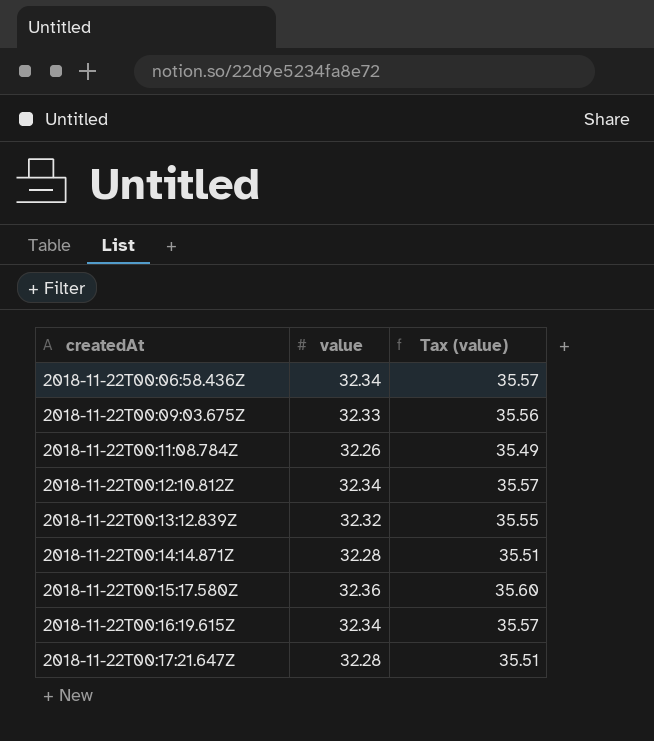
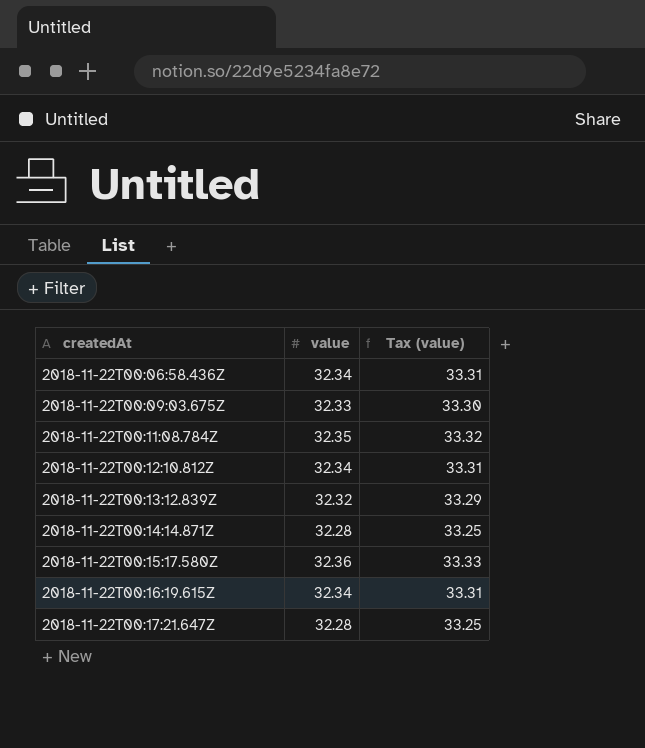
column Tax (value) | formula: [value] * 1.1 -> [value] * 1.03
2018-11-22T00:11:08.784Z | value: 32.26 -> 32.35

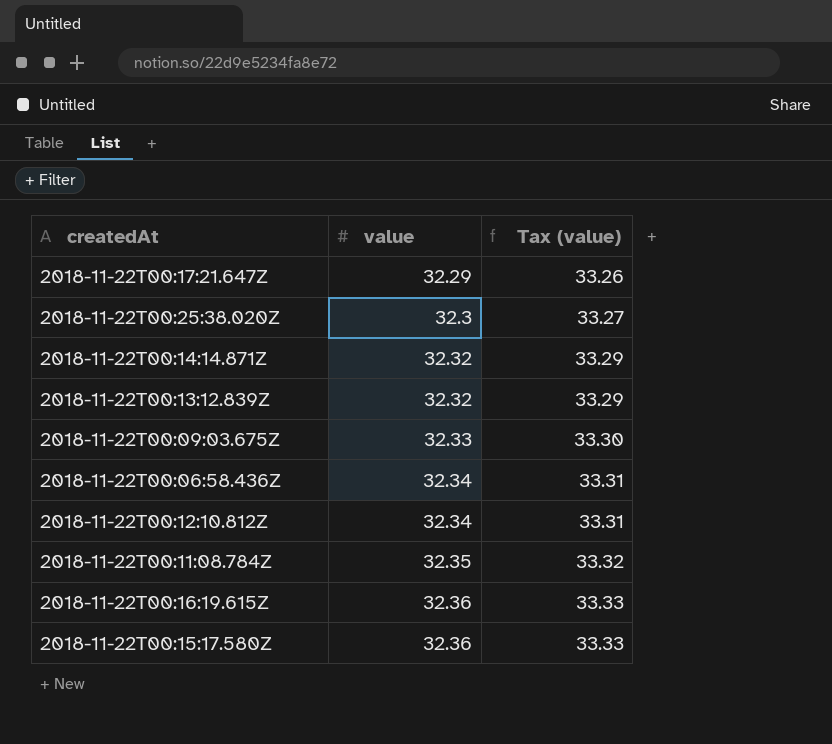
row order: createdAt ascending -> value ascending
2018-11-22T00:17:21.647Z | value: 32.28 -> 32.29
2018-11-22T00:17:21.647Z | Tax (value): 33.25 -> 33.26
row 2018-11-22T00:25:38.020Z: none -> 32.3 | 33.27
2018-11-22T00:14:14.871Z | value: 32.28 -> 32.32
2018-11-22T00:14:14.871Z | Tax (value): 33.25 -> 33.29
2018-11-22T00:16:19.615Z | value: 32.34 -> 32.36
2018-11-22T00:16:19.615Z | Tax (value): 33.31 -> 33.33

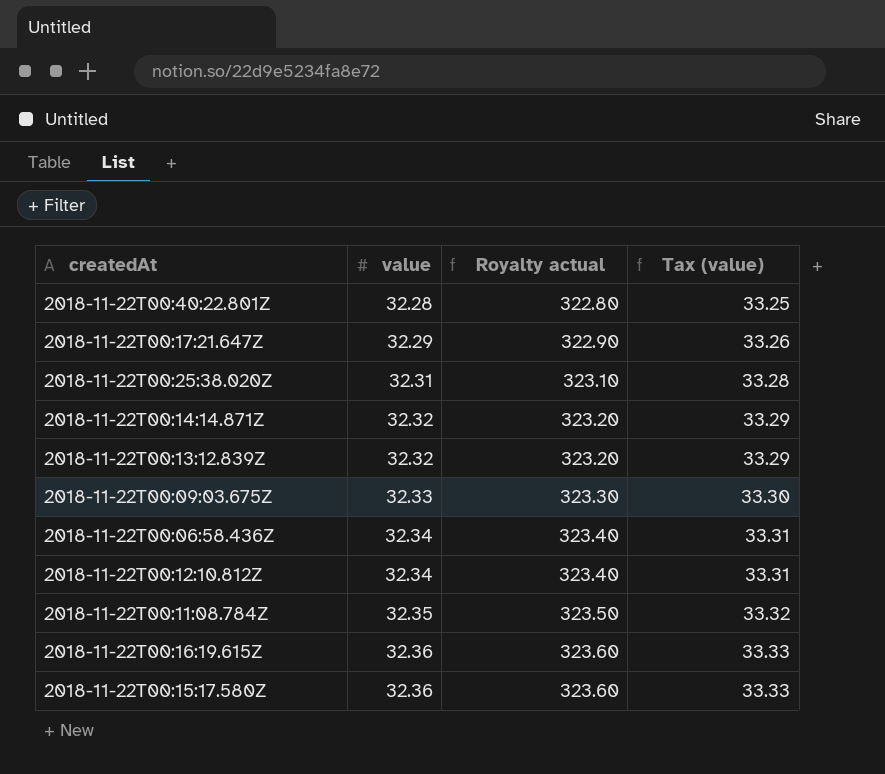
column Royalty actual | formula: none -> [value] * 10
row 2018-11-22T00:40:22.801Z: none -> 32.28 | 322.80 | 33.25
2018-11-22T00:25:38.020Z | value: 32.3 -> 32.31
2018-11-22T00:25:38.020Z | Tax (value): 33.27 -> 33.28

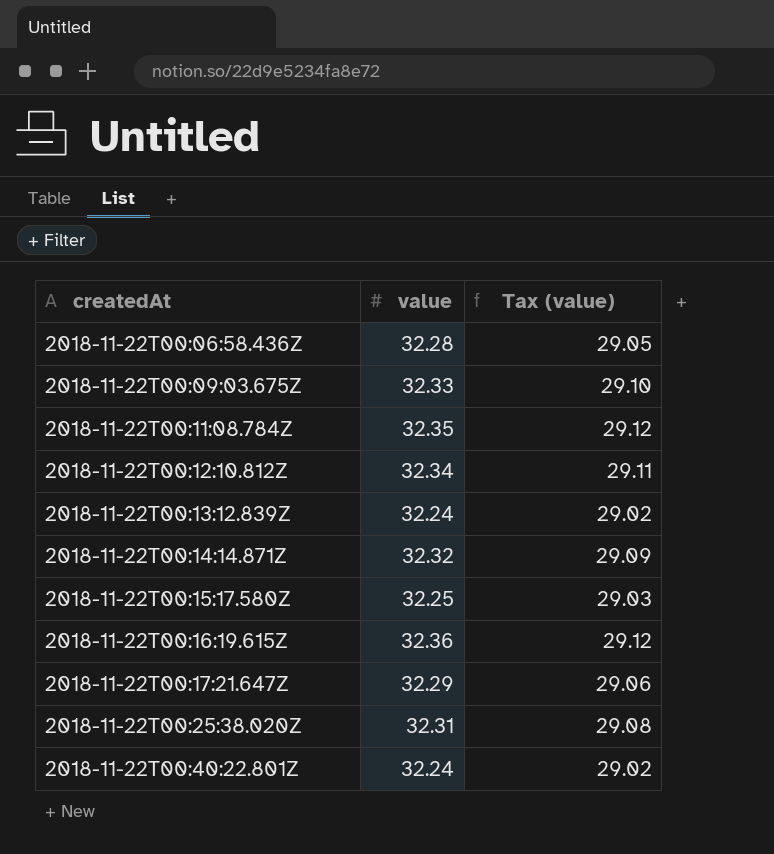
row order: value ascending -> createdAt ascending
column Royalty actual | formula: [value] * 10 -> none
column Tax (value) | formula: [value] * 1.03 -> [value] * 0.9
2018-11-22T00:06:58.436Z | value: 32.34 -> 32.28
2018-11-22T00:13:12.839Z | value: 32.32 -> 32.24
2018-11-22T00:15:17.580Z | value: 32.36 -> 32.25
2018-11-22T00:40:22.801Z | value: 32.28 -> 32.24

